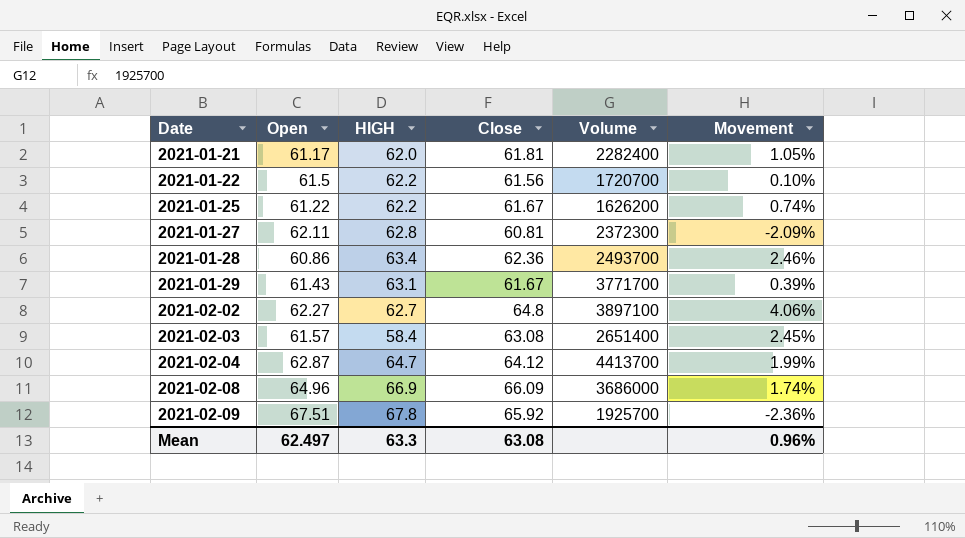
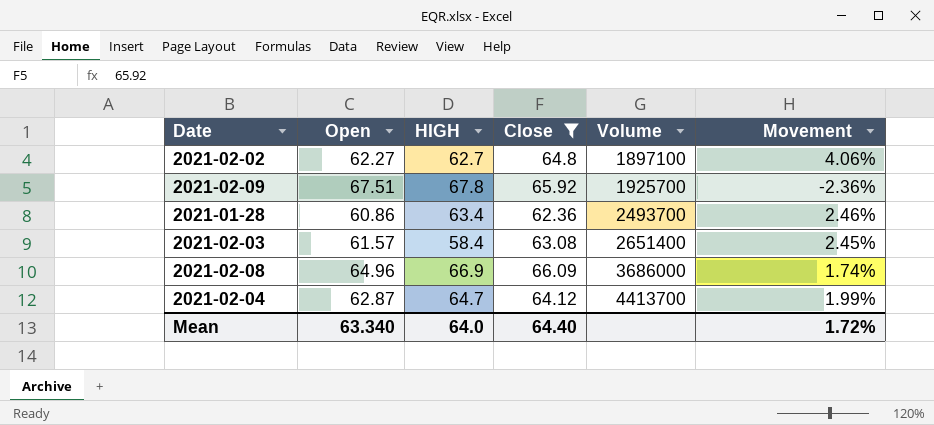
filter: none -> Close >= 62.36
row order: Date ascending -> Volume ascending
2021-02-02 | Volume: 3897100 -> 1897100
Mean | Open: 62.497 -> 63.340
Mean | HIGH: 63.3 -> 64.0
Mean | Close: 63.08 -> 64.40
Mean | Movement: 0.96% -> 1.72%

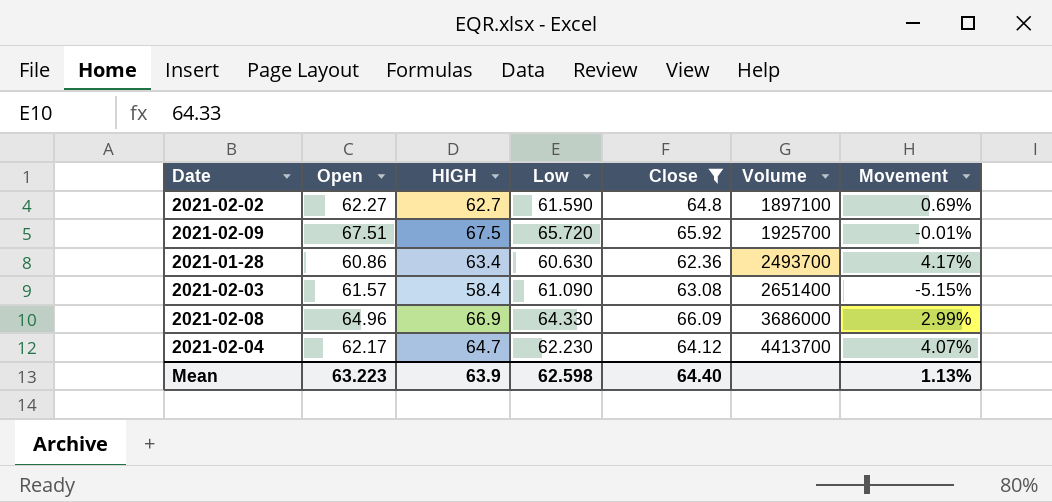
column Low | position: none -> 4
column Movement | formula: ([Close] - [Open]) / [Open] -> ([HIGH] - [Open]) / [Open]
2021-02-09 | HIGH: 67.8 -> 67.5
2021-02-04 | Open: 62.87 -> 62.17
Mean | Open: 63.340 -> 63.223
Mean | HIGH: 64.0 -> 63.9
Mean | Movement: 1.72% -> 1.13%

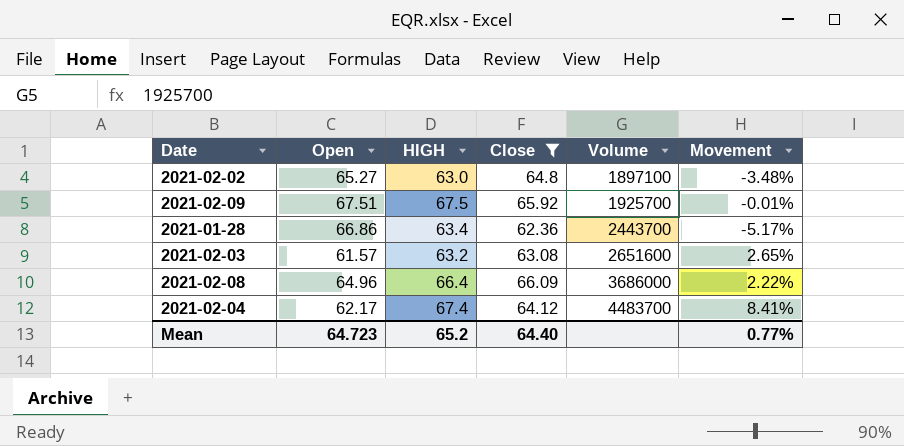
column Low | position: 4 -> none
2021-02-02 | Open: 62.27 -> 65.27
2021-02-02 | HIGH: 62.7 -> 63.0
2021-02-02 | Movement: 0.69% -> -3.48%
2021-01-28 | Open: 60.86 -> 66.86
2021-01-28 | Volume: 2493700 -> 2443700
2021-01-28 | Movement: 4.17% -> -5.17%
2021-02-03 | HIGH: 58.4 -> 63.2
2021-02-03 | Volume: 2651400 -> 2651600
2021-02-03 | Movement: -5.15% -> 2.65%
2021-02-08 | HIGH: 66.9 -> 66.4
2021-02-08 | Movement: 2.99% -> 2.22%
2021-02-04 | HIGH: 64.7 -> 67.4
2021-02-04 | Volume: 4413700 -> 4483700
2021-02-04 | Movement: 4.07% -> 8.41%
Mean | Open: 63.223 -> 64.723
Mean | HIGH: 63.9 -> 65.2
Mean | Movement: 1.13% -> 0.77%

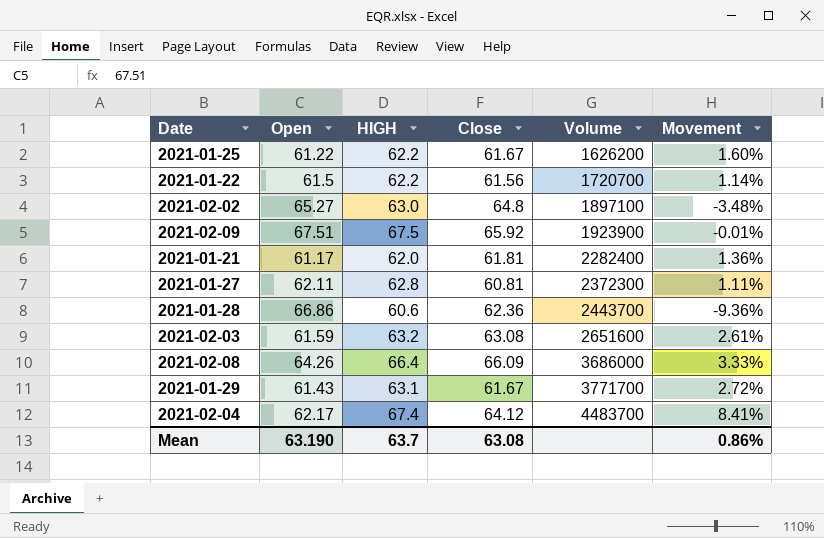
filter: Close >= 62.36 -> none
2021-02-09 | Volume: 1925700 -> 1923900
2021-01-28 | HIGH: 63.4 -> 60.6
2021-01-28 | Movement: -5.17% -> -9.36%
2021-02-03 | Open: 61.57 -> 61.59
2021-02-03 | Movement: 2.65% -> 2.61%
2021-02-08 | Open: 64.96 -> 64.26
2021-02-08 | Movement: 2.22% -> 3.33%
Mean | Open: 64.723 -> 63.190
Mean | HIGH: 65.2 -> 63.7
Mean | Close: 64.40 -> 63.08
Mean | Movement: 0.77% -> 0.86%

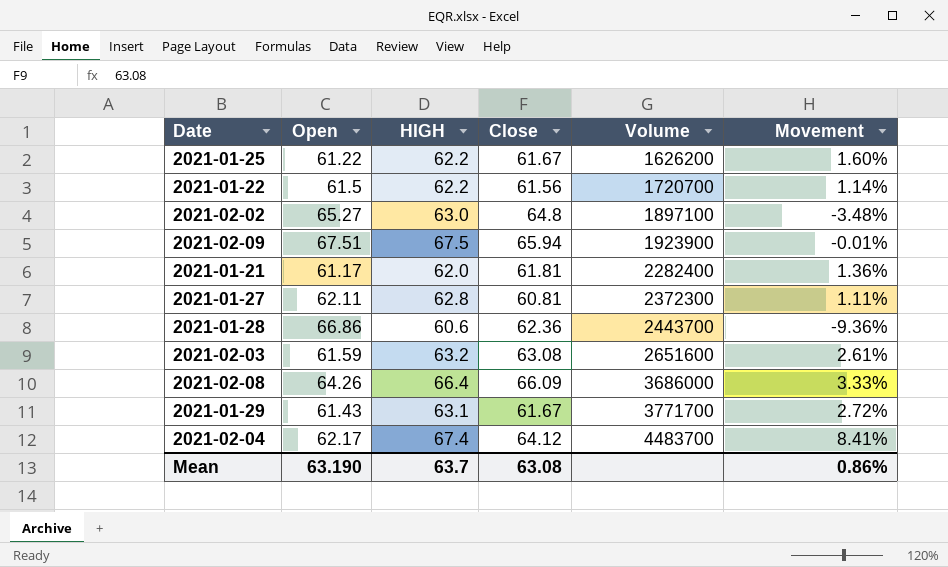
2021-02-09 | Close: 65.92 -> 65.94

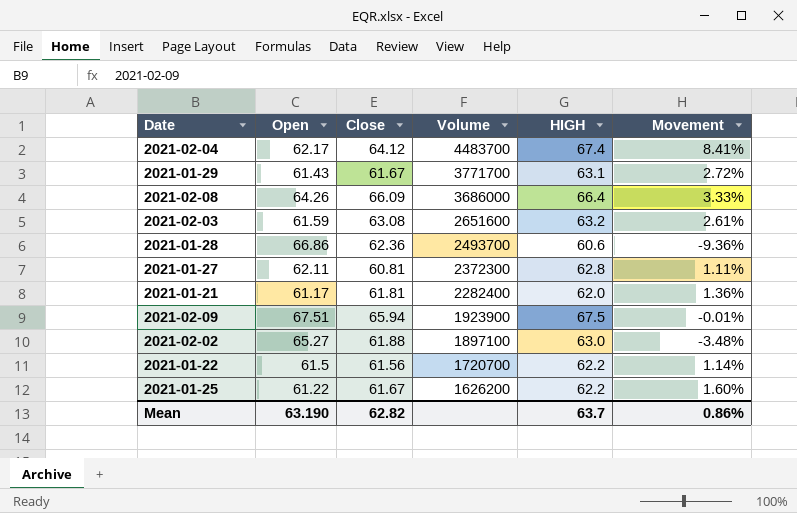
row order: Volume ascending -> Volume descending
column HIGH | position: 3 -> 5
2021-01-28 | Volume: 2443700 -> 2493700
2021-02-02 | Close: 64.8 -> 61.88
Mean | Close: 63.08 -> 62.82

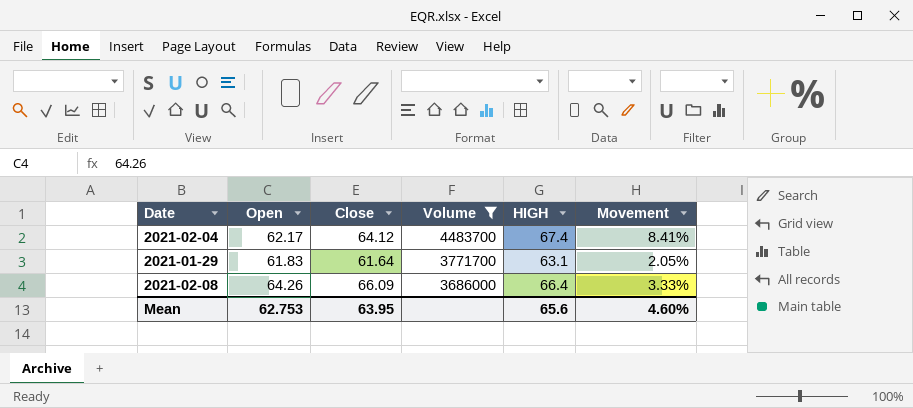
filter: none -> Volume >= 3686000
2021-01-29 | Open: 61.43 -> 61.83
2021-01-29 | Close: 61.67 -> 61.64
2021-01-29 | Movement: 2.72% -> 2.05%
Mean | Open: 63.190 -> 62.753
Mean | Close: 62.82 -> 63.95
Mean | HIGH: 63.7 -> 65.6
Mean | Movement: 0.86% -> 4.60%

